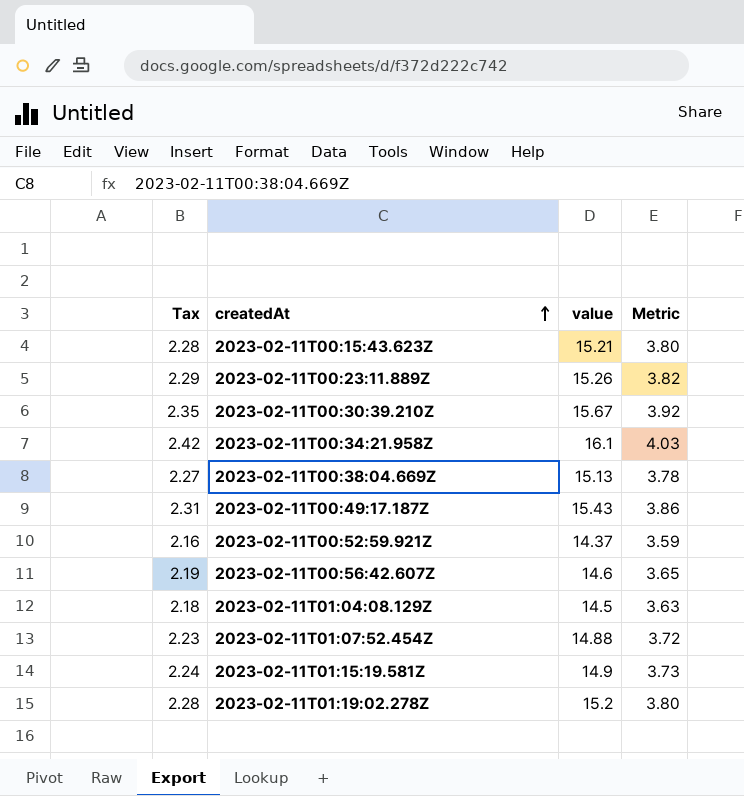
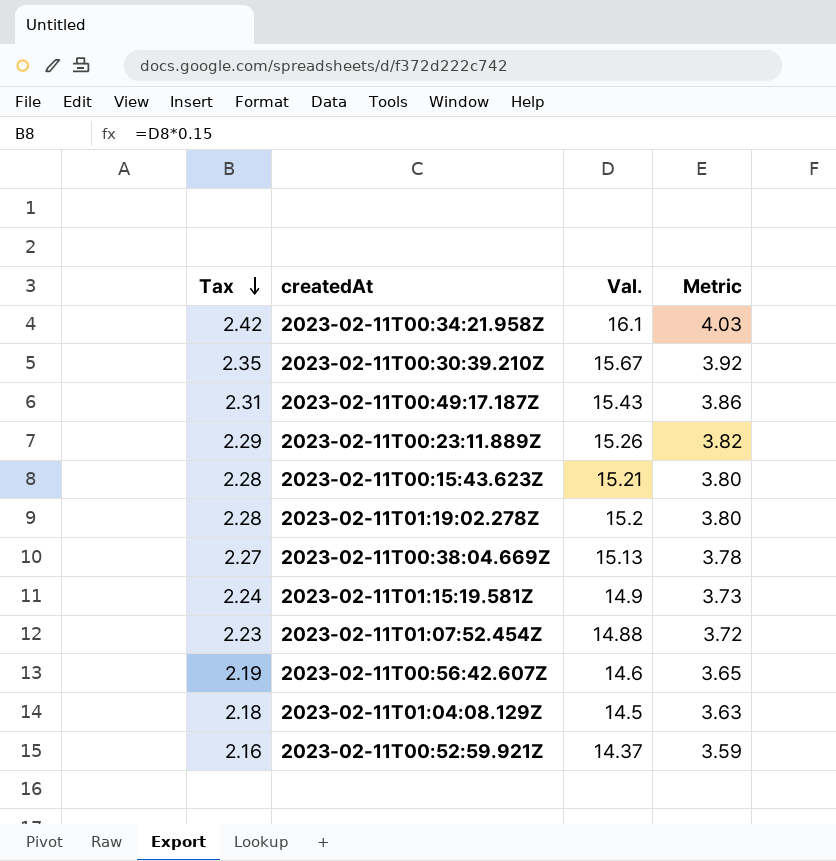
row order: createdAt ascending -> Tax descending
column name: value -> Val.

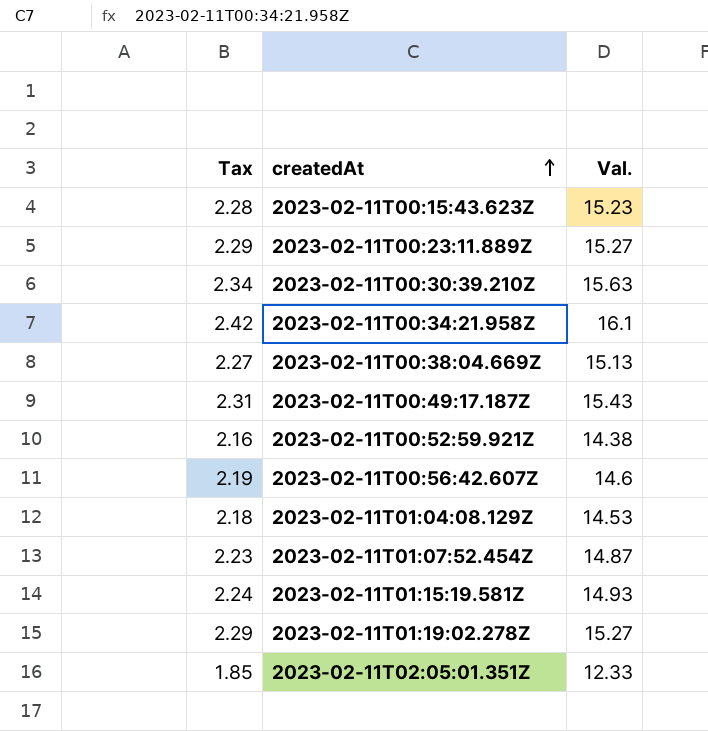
row order: Tax descending -> createdAt ascending
column Metric | formula: [Val.] * 0.25 -> none
2023-02-11T00:15:43.623Z | Val.: 15.21 -> 15.23
2023-02-11T00:23:11.889Z | Val.: 15.26 -> 15.27
2023-02-11T00:30:39.210Z | Tax: 2.35 -> 2.34
2023-02-11T00:30:39.210Z | Val.: 15.67 -> 15.63
2023-02-11T00:52:59.921Z | Val.: 14.37 -> 14.38
2023-02-11T01:04:08.129Z | Val.: 14.5 -> 14.53
2023-02-11T01:07:52.454Z | Val.: 14.88 -> 14.87
2023-02-11T01:15:19.581Z | Val.: 14.9 -> 14.93
2023-02-11T01:19:02.278Z | Tax: 2.28 -> 2.29
2023-02-11T01:19:02.278Z | Val.: 15.2 -> 15.27
row 2023-02-11T02:05:01.351Z: none -> 1.85 | 12.33

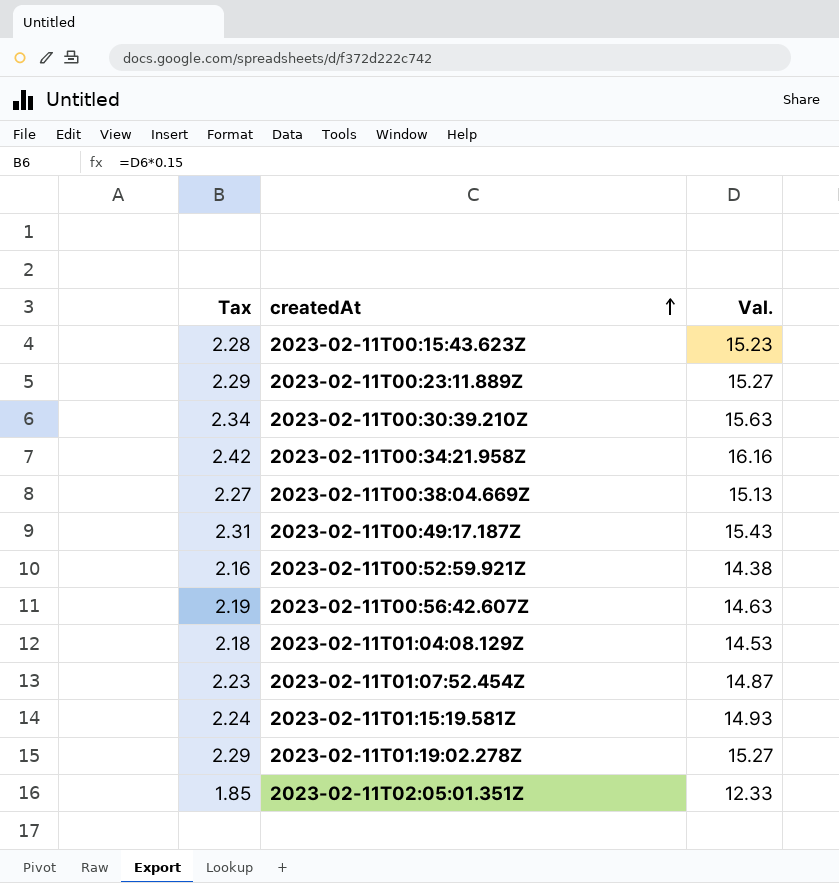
2023-02-11T00:34:21.958Z | Val.: 16.1 -> 16.16
2023-02-11T00:56:42.607Z | Val.: 14.6 -> 14.63

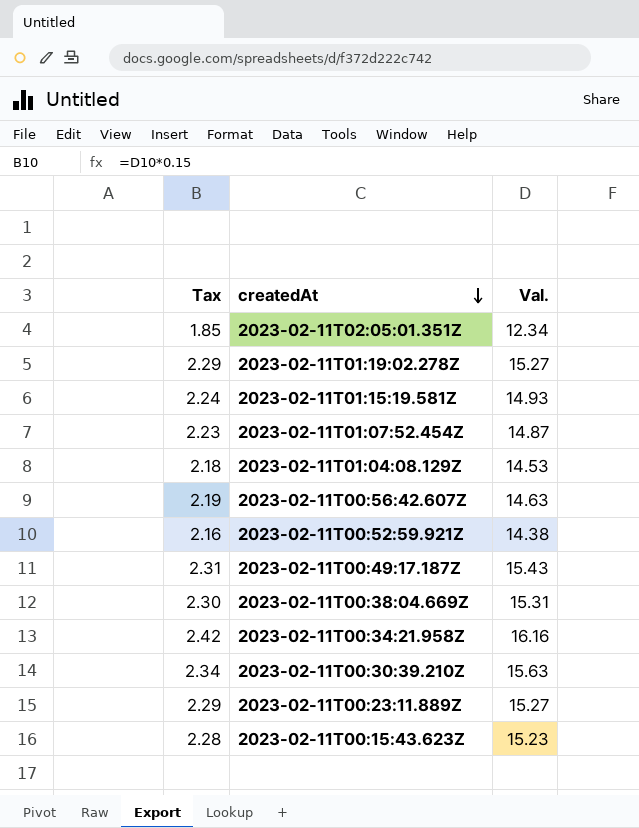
row order: createdAt ascending -> createdAt descending
2023-02-11T02:05:01.351Z | Val.: 12.33 -> 12.34
2023-02-11T00:38:04.669Z | Tax: 2.27 -> 2.30
2023-02-11T00:38:04.669Z | Val.: 15.13 -> 15.31

